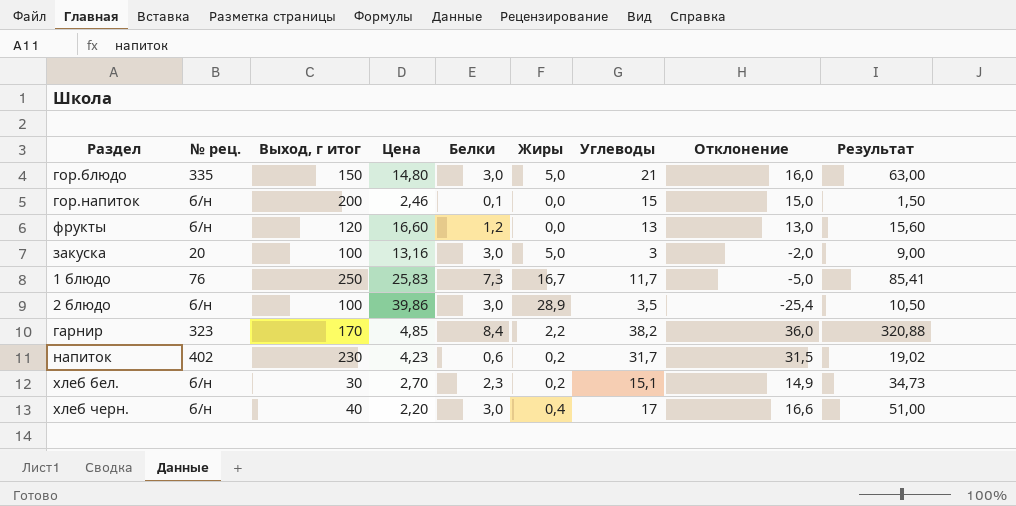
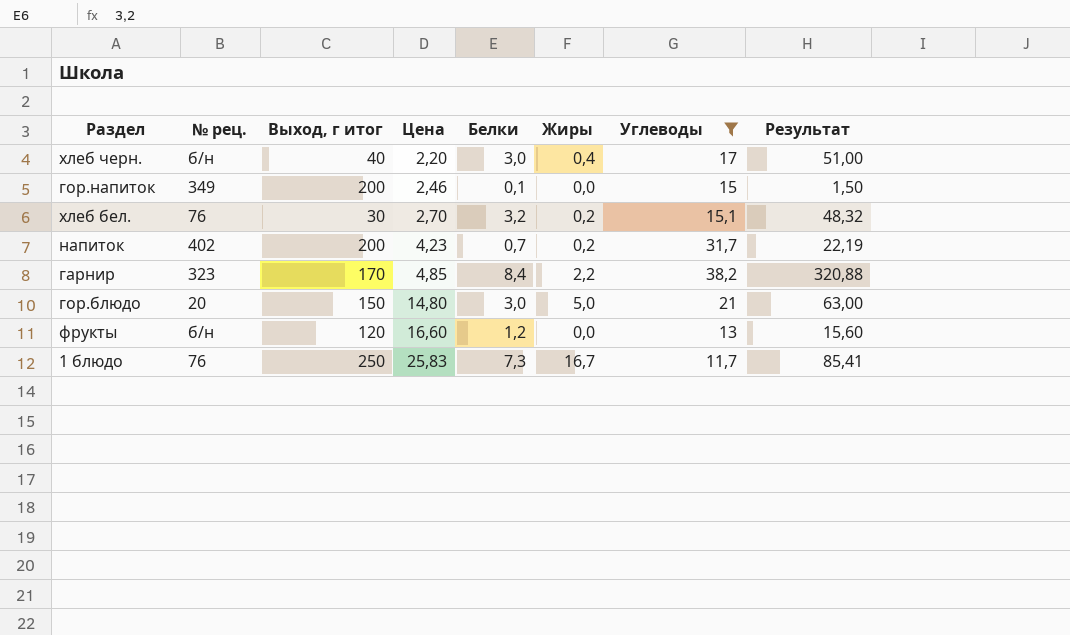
filter: none -> Углеводы >= 11,7
row order: none -> Цена ascending
column Отклонение | formula: [Углеводы] - [Жиры] -> none
гор.напиток | № рец.: б/н -> 349
хлеб бел. | № рец.: б/н -> 76
хлеб бел. | Белки: 2,3 -> 3,2
хлеб бел. | Результат: 34,73 -> 48,32
напиток | Выход, г итог: 230 -> 200
напиток | Белки: 0,6 -> 0,7
напиток | Результат: 19,02 -> 22,19
гор.блюдо | № рец.: 335 -> 20

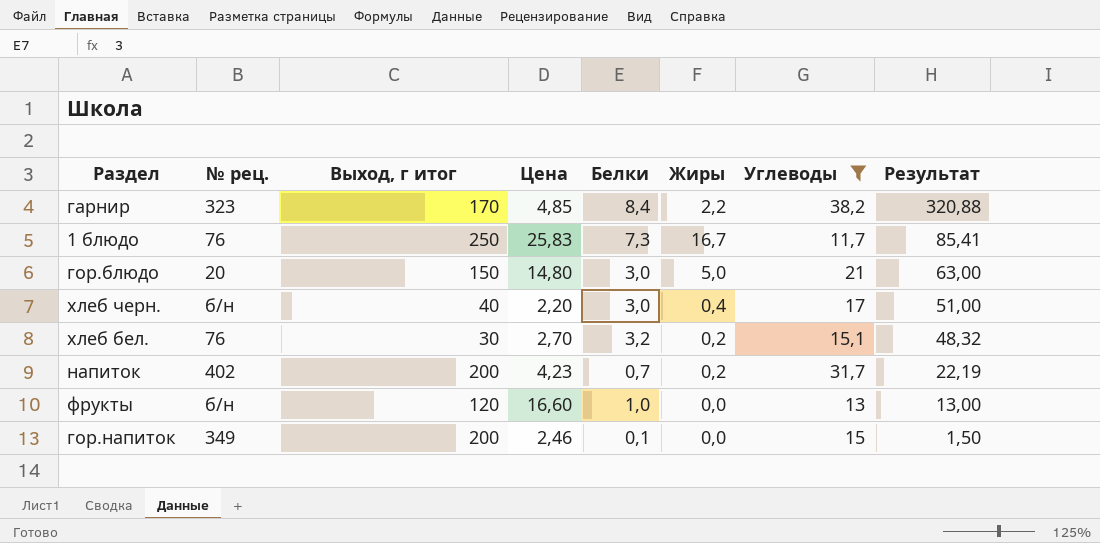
row order: Цена ascending -> Результат descending
фрукты | Белки: 1,2 -> 1,0
фрукты | Результат: 15,60 -> 13,00

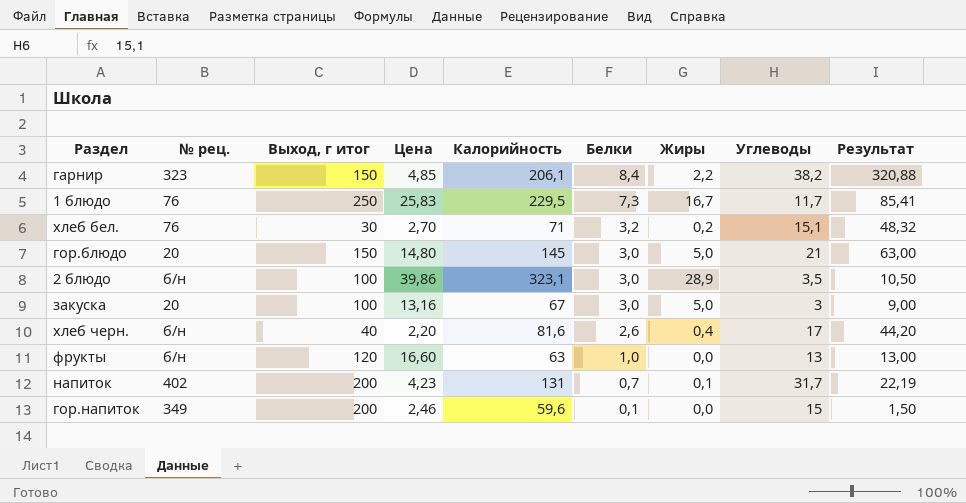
filter: Углеводы >= 11,7 -> none
row order: Результат descending -> Белки descending
column Калорийность | position: none -> 5
гарнир | Выход, г итог: 170 -> 150
хлеб черн. | Белки: 3,0 -> 2,6
хлеб черн. | Результат: 51,00 -> 44,20
напиток | Жиры: 0,2 -> 0,1

